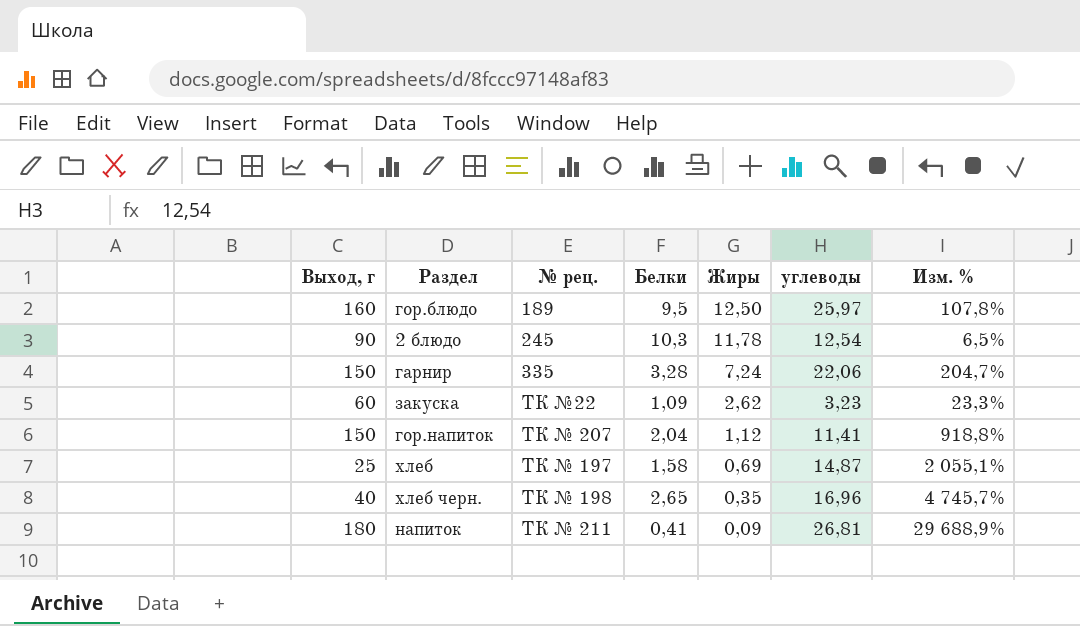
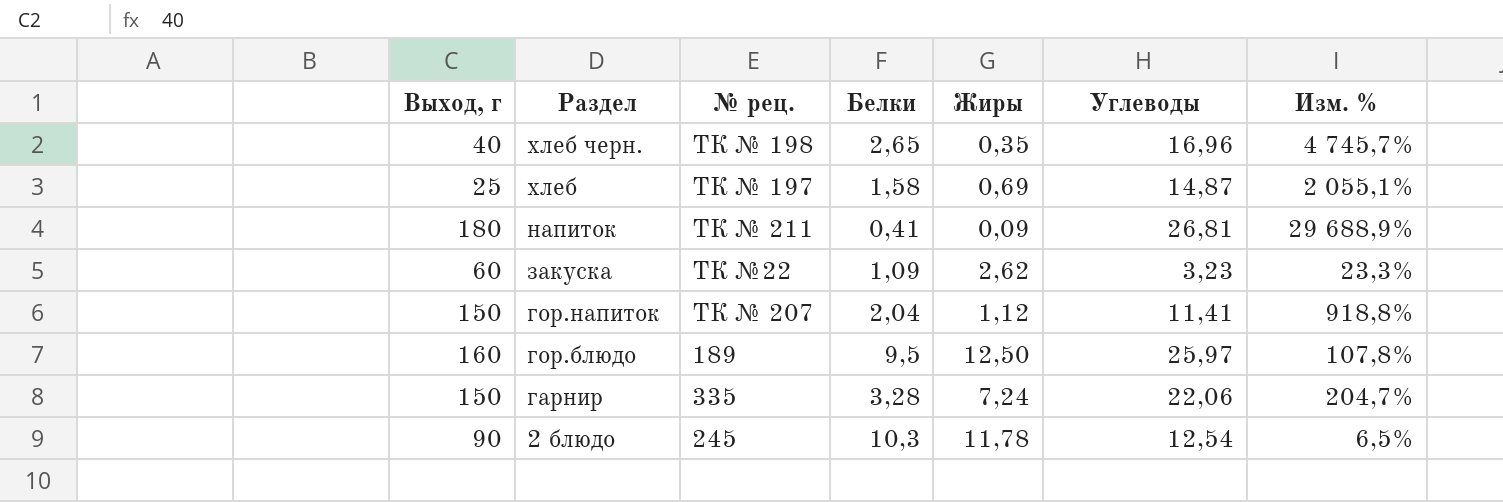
row order: Жиры descending -> Раздел descending
column name: углеводы -> Углеводы

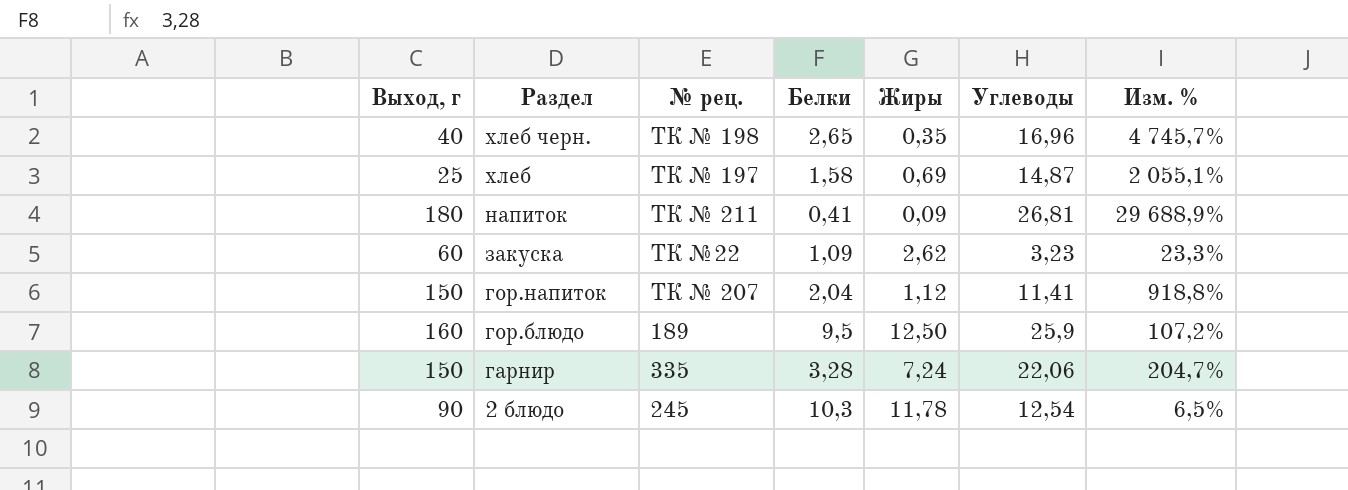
гор.блюдо | Углеводы: 25,97 -> 25,9
гор.блюдо | Изм. %: 107,8% -> 107,2%

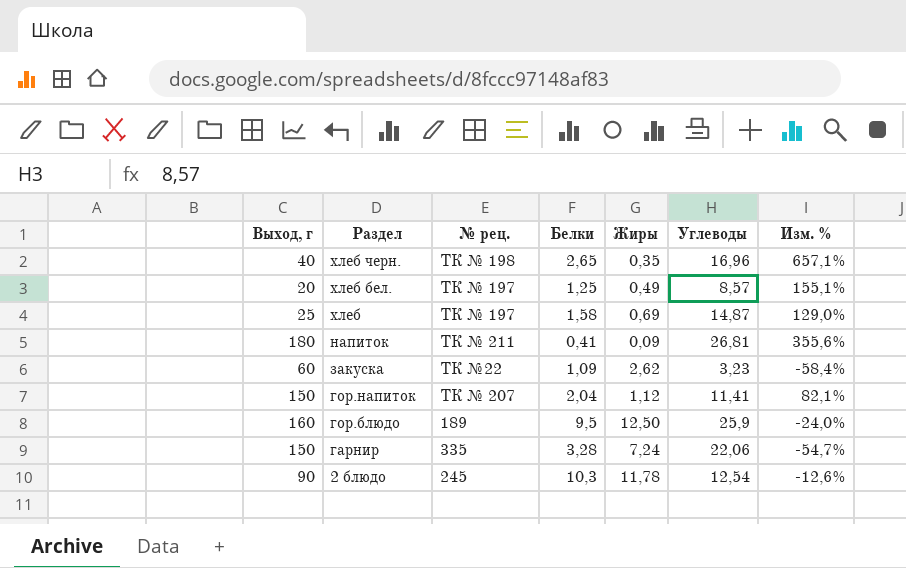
column Изм. % | formula: ([Углеводы] - [Жиры]) / [Жиры] -> ([Белки] - [Жиры]) / [Жиры]
row хлеб бел.: none -> 20 | ТК № 197 | 1,25 | 0,49 | 8,57 | 155,1%

